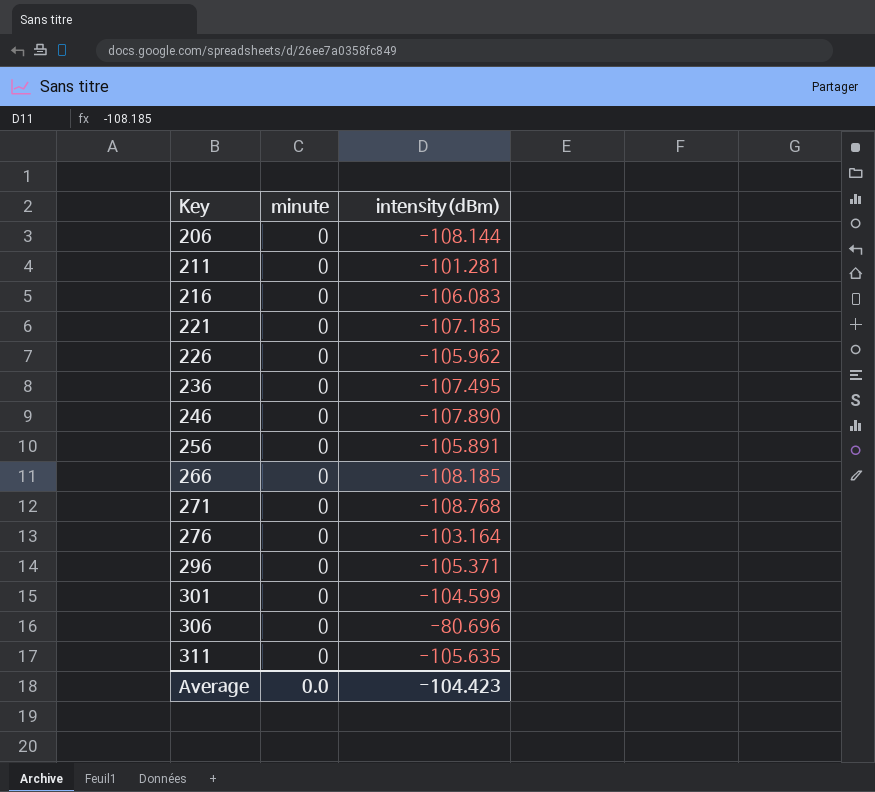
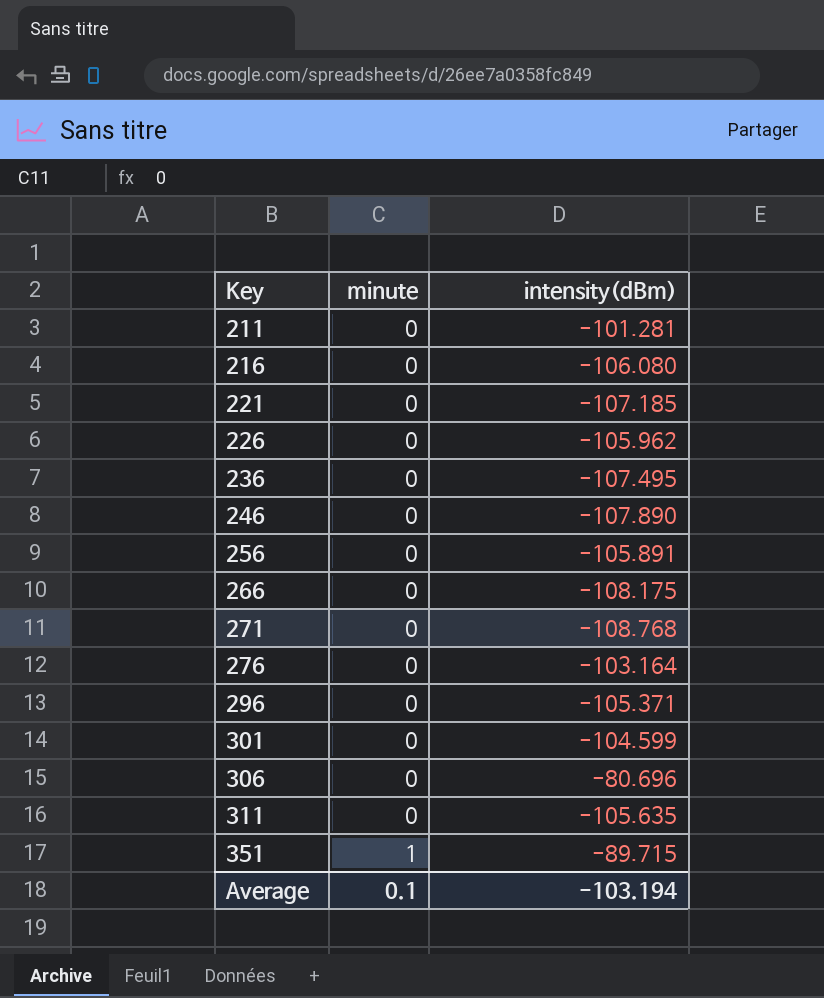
row 206: 0 | -108.144 -> none
216 | intensity(dBm): -106.083 -> -106.080
266 | intensity(dBm): -108.185 -> -108.175
row 351: none -> 1 | -89.715
Average | minute: 0.0 -> 0.1
Average | intensity(dBm): -104.423 -> -103.194

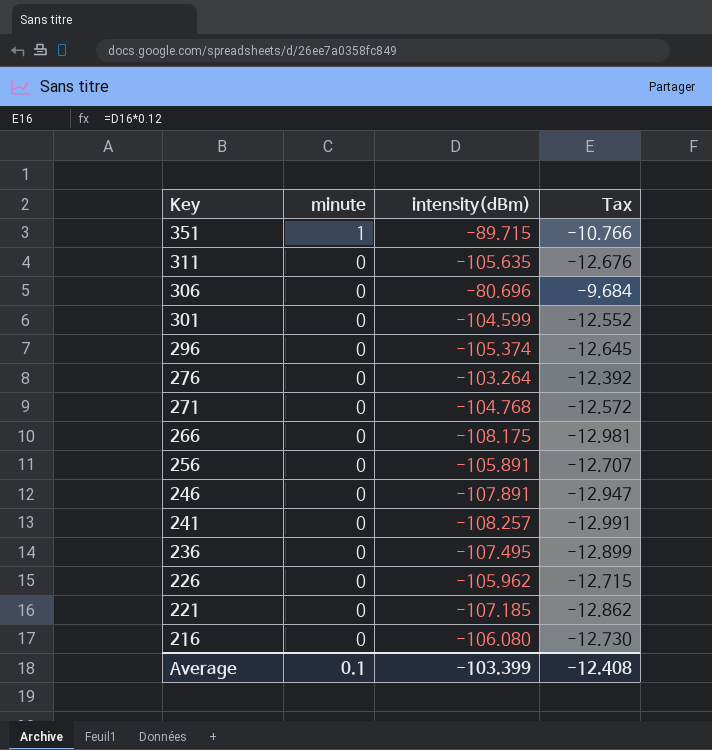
row order: Key ascending -> Key descending
column Tax | formula: none -> [intensity(dBm)] * 0.12
row 211: 0 | -101.281 -> none
296 | intensity(dBm): -105.371 -> -105.374
276 | intensity(dBm): -103.164 -> -103.264
271 | intensity(dBm): -108.768 -> -104.768
246 | intensity(dBm): -107.890 -> -107.891
row 241: none -> 0 | -108.257 | -12.991
Average | intensity(dBm): -103.194 -> -103.399

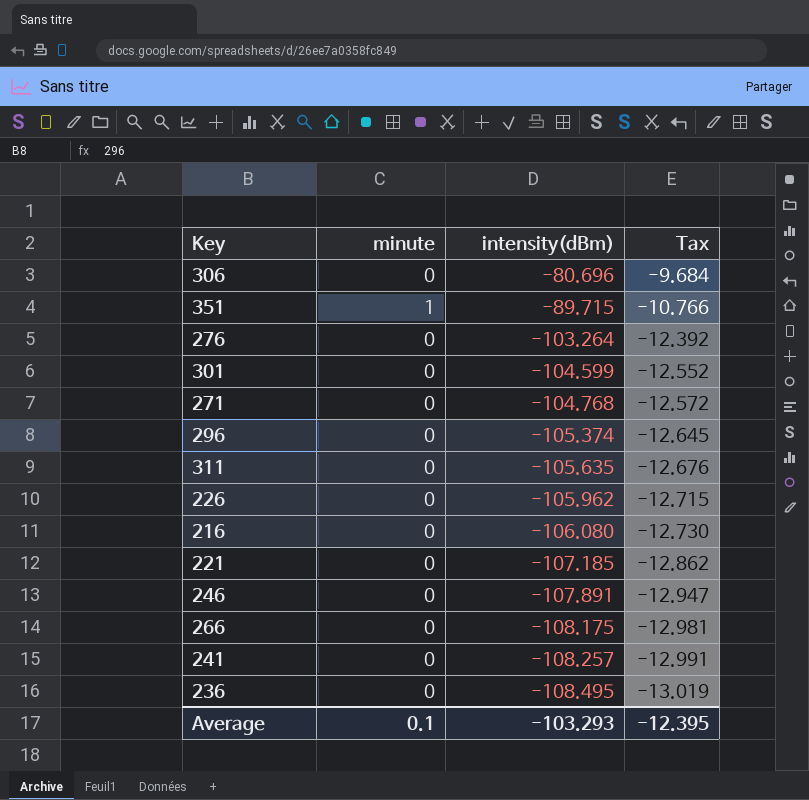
row order: Key descending -> intensity(dBm) descending
row 256: 0 | -105.891 | -12.707 -> none
236 | intensity(dBm): -107.495 -> -108.495
236 | Tax: -12.899 -> -13.019
Average | intensity(dBm): -103.399 -> -103.293
Average | Tax: -12.408 -> -12.395

